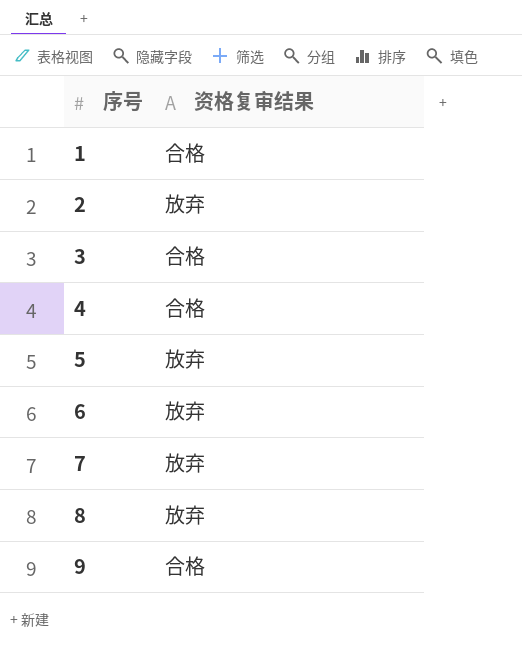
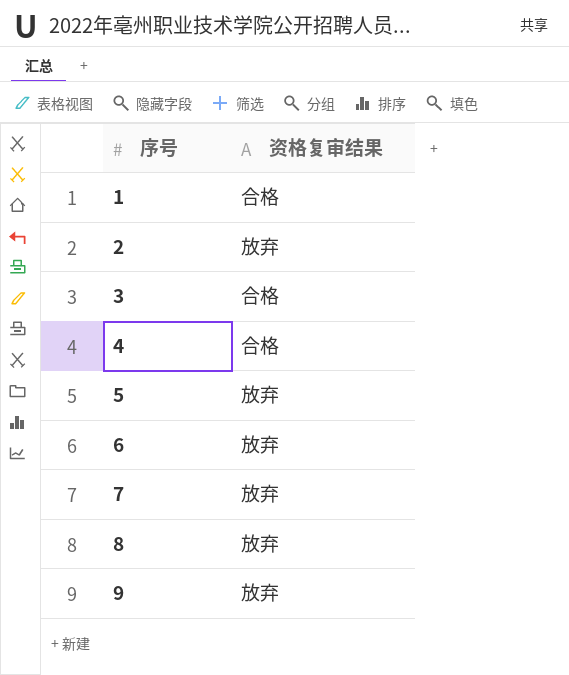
9 | 资格复审结果: 合格 -> 放弃

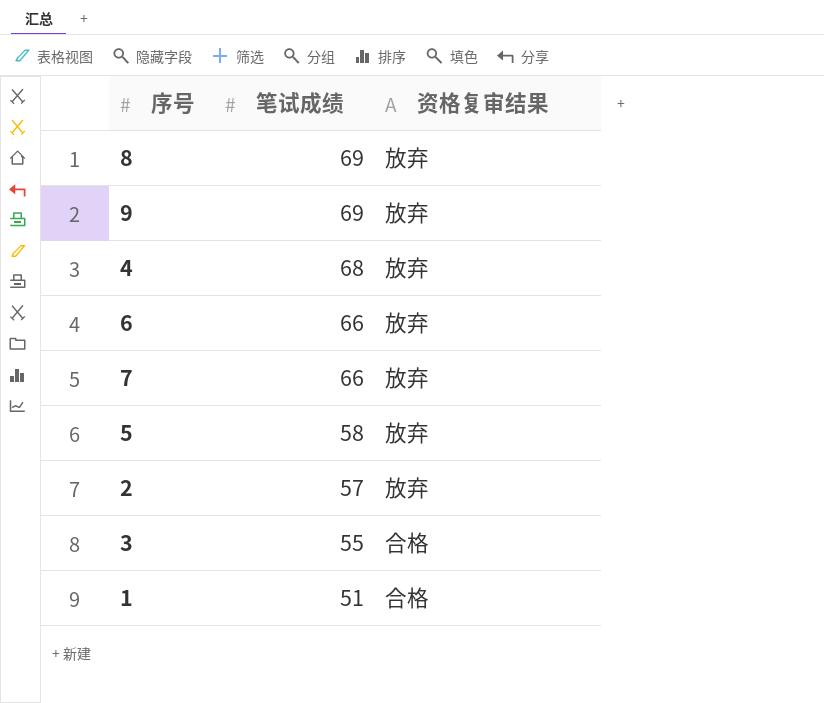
row order: 序号 ascending -> 笔试成绩 descending
column 笔试成绩 | position: none -> 2
4 | 资格复审结果: 合格 -> 放弃

